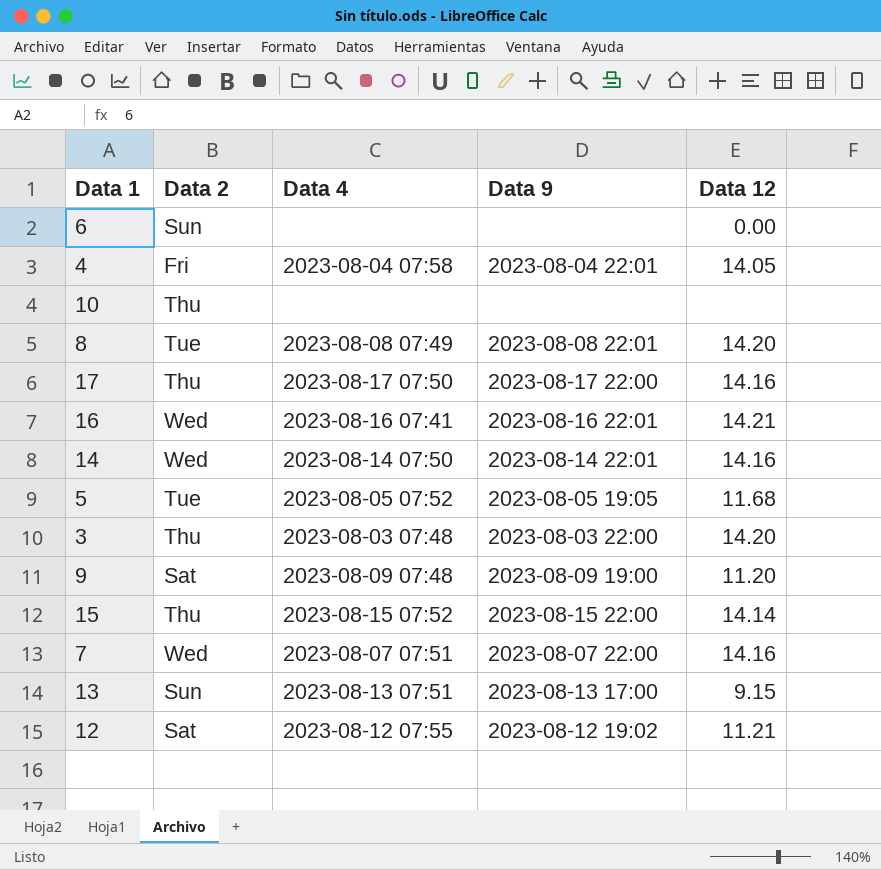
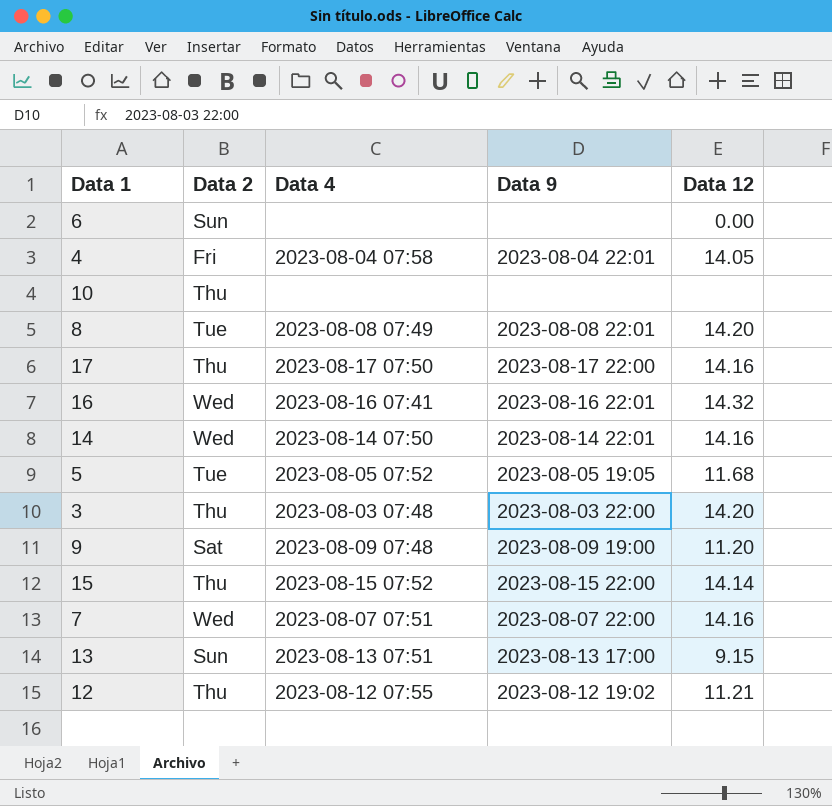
16 | Data 12: 14.21 -> 14.32
12 | Data 2: Sat -> Thu

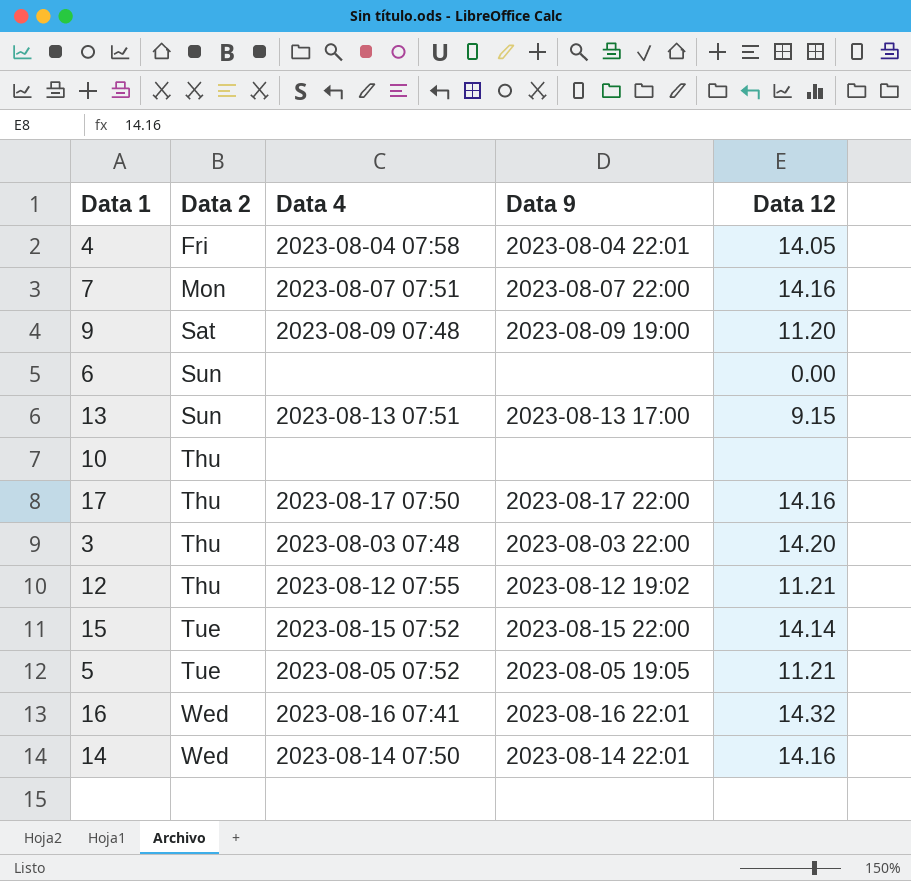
row order: none -> Data 2 ascending
row 8: Tue | 2023-08-08 07:49 | 2023-08-08 22:01 | 14.20 -> none
7 | Data 2: Wed -> Mon
15 | Data 2: Thu -> Tue
5 | Data 12: 11.68 -> 11.21

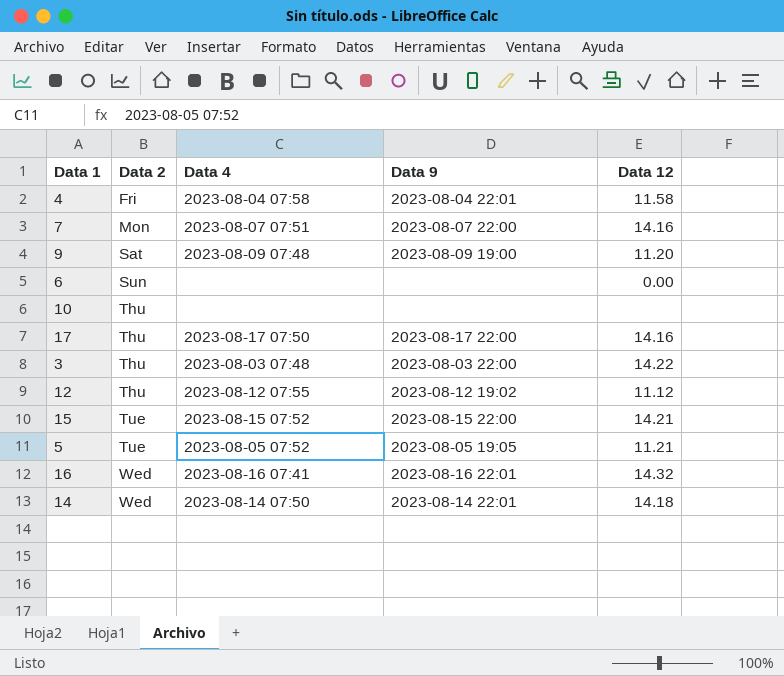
row 13: Sun | 2023-08-13 07:51 | 2023-08-13 17:00 | 9.15 -> none
4 | Data 12: 14.05 -> 11.58
3 | Data 12: 14.20 -> 14.22
12 | Data 12: 11.21 -> 11.12
15 | Data 12: 14.14 -> 14.21
14 | Data 12: 14.16 -> 14.18

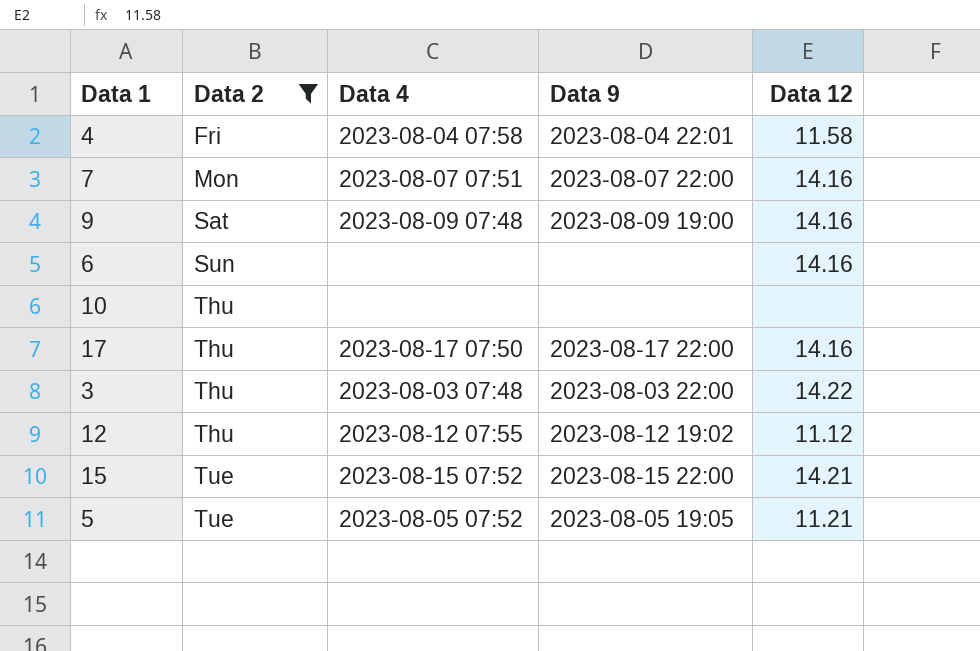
filter: none -> Data 2 != Wed
9 | Data 12: 11.20 -> 14.16
6 | Data 12: 0.00 -> 14.16

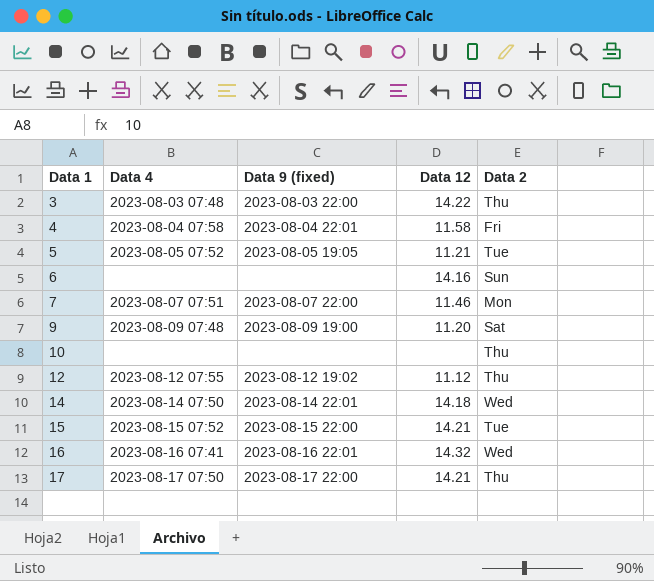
filter: Data 2 != Wed -> none
row order: Data 2 ascending -> Data 1 ascending
column name: Data 9 -> Data 9 (fixed)
column Data 2 | position: 2 -> 5
7 | Data 12: 14.16 -> 11.46
9 | Data 12: 14.16 -> 11.20
17 | Data 12: 14.16 -> 14.21

